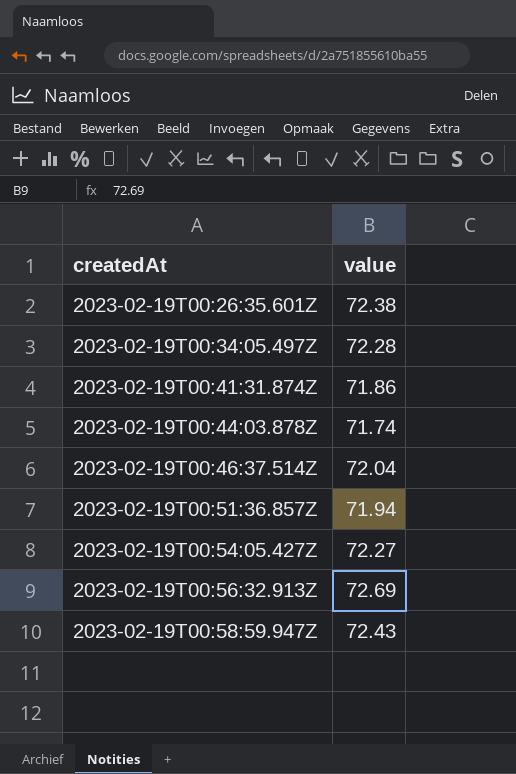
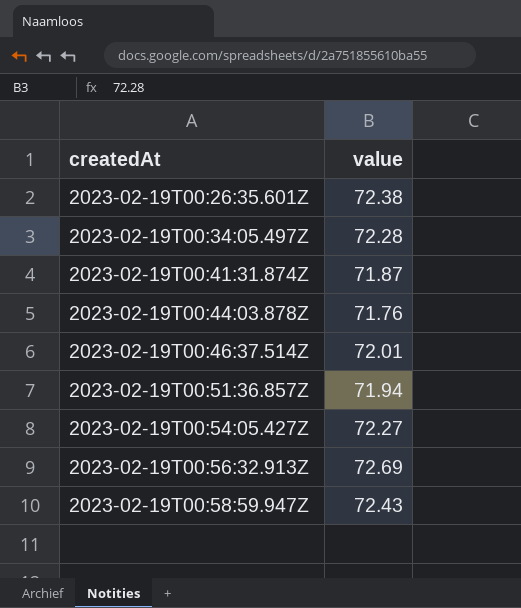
2023-02-19T00:41:31.874Z | value: 71.86 -> 71.87
2023-02-19T00:44:03.878Z | value: 71.74 -> 71.76
2023-02-19T00:46:37.514Z | value: 72.04 -> 72.01

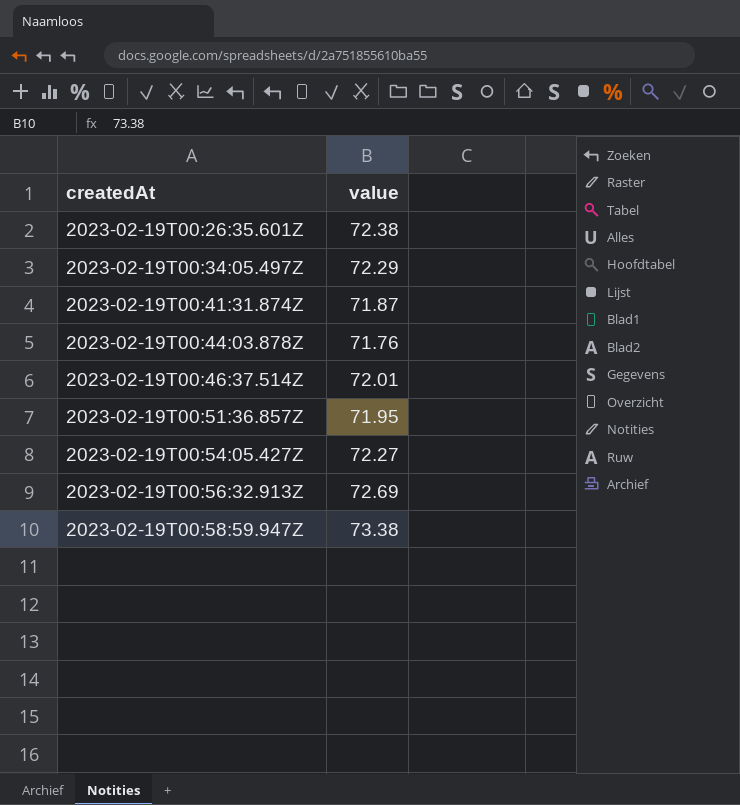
2023-02-19T00:34:05.497Z | value: 72.28 -> 72.29
2023-02-19T00:51:36.857Z | value: 71.94 -> 71.95
2023-02-19T00:58:59.947Z | value: 72.43 -> 73.38

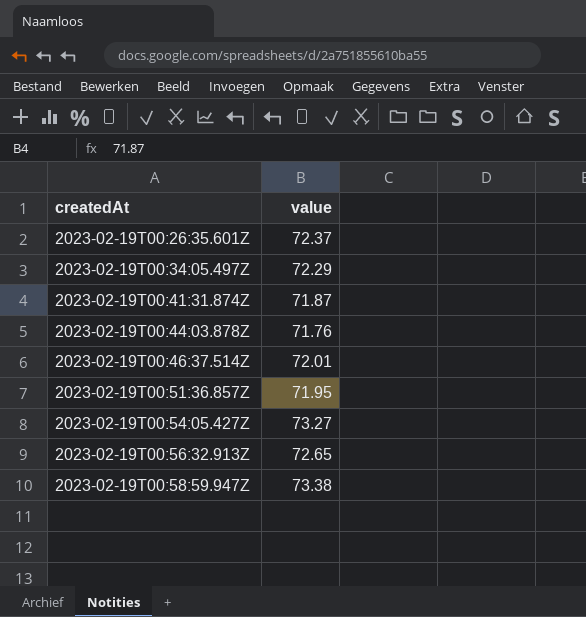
2023-02-19T00:26:35.601Z | value: 72.38 -> 72.37
2023-02-19T00:54:05.427Z | value: 72.27 -> 73.27
2023-02-19T00:56:32.913Z | value: 72.69 -> 72.65

